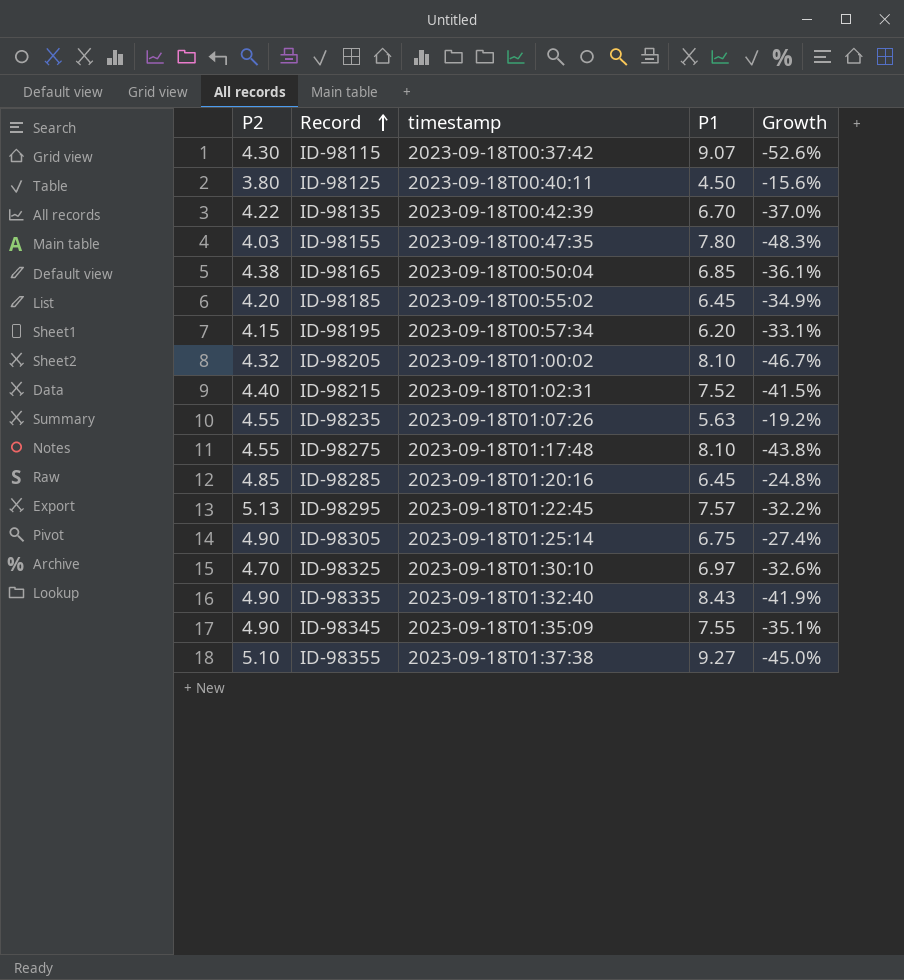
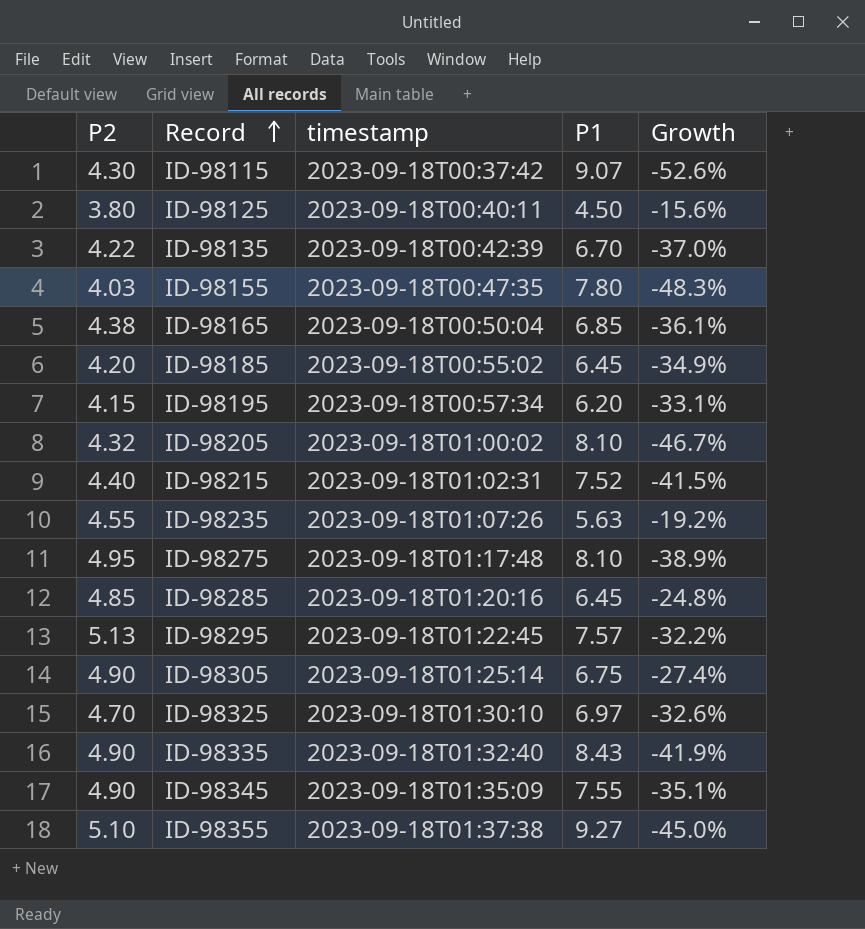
ID-98275 | P2: 4.55 -> 4.95
ID-98275 | Growth: -43.8% -> -38.9%

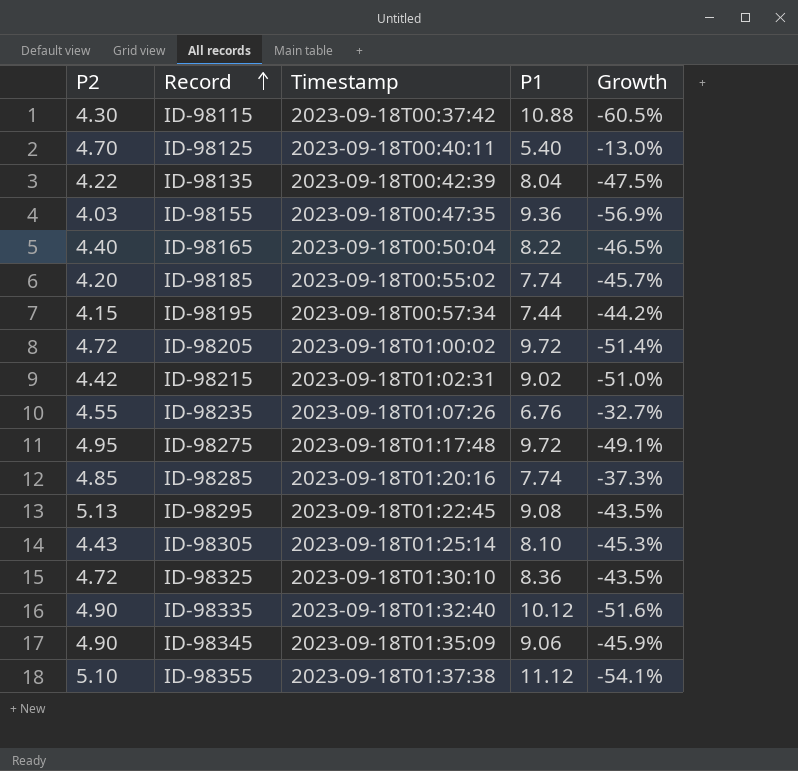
column name: timestamp -> Timestamp
ID-98115 | P1: 9.07 -> 10.88
ID-98115 | Growth: -52.6% -> -60.5%
ID-98125 | P2: 3.80 -> 4.70
ID-98125 | P1: 4.50 -> 5.40
ID-98125 | Growth: -15.6% -> -13.0%
ID-98135 | P1: 6.70 -> 8.04
ID-98135 | Growth: -37.0% -> -47.5%
ID-98155 | P1: 7.80 -> 9.36
ID-98155 | Growth: -48.3% -> -56.9%
ID-98165 | P2: 4.38 -> 4.40
ID-98165 | P1: 6.85 -> 8.22
ID-98165 | Growth: -36.1% -> -46.5%
ID-98185 | P1: 6.45 -> 7.74
ID-98185 | Growth: -34.9% -> -45.7%
ID-98195 | P1: 6.20 -> 7.44
ID-98195 | Growth: -33.1% -> -44.2%
ID-98205 | P2: 4.32 -> 4.72
ID-98205 | P1: 8.10 -> 9.72
ID-98205 | Growth: -46.7% -> -51.4%
ID-98215 | P2: 4.40 -> 4.42
ID-98215 | P1: 7.52 -> 9.02
ID-98215 | Growth: -41.5% -> -51.0%
ID-98235 | P1: 5.63 -> 6.76
ID-98235 | Growth: -19.2% -> -32.7%
ID-98275 | P1: 8.10 -> 9.72
ID-98275 | Growth: -38.9% -> -49.1%
ID-98285 | P1: 6.45 -> 7.74
ID-98285 | Growth: -24.8% -> -37.3%
ID-98295 | P1: 7.57 -> 9.08
ID-98295 | Growth: -32.2% -> -43.5%
ID-98305 | P2: 4.90 -> 4.43
ID-98305 | P1: 6.75 -> 8.10
ID-98305 | Growth: -27.4% -> -45.3%
ID-98325 | P2: 4.70 -> 4.72
ID-98325 | P1: 6.97 -> 8.36
ID-98325 | Growth: -32.6% -> -43.5%
ID-98335 | P1: 8.43 -> 10.12
ID-98335 | Growth: -41.9% -> -51.6%
ID-98345 | P1: 7.55 -> 9.06
ID-98345 | Growth: -35.1% -> -45.9%
ID-98355 | P1: 9.27 -> 11.12
ID-98355 | Growth: -45.0% -> -54.1%

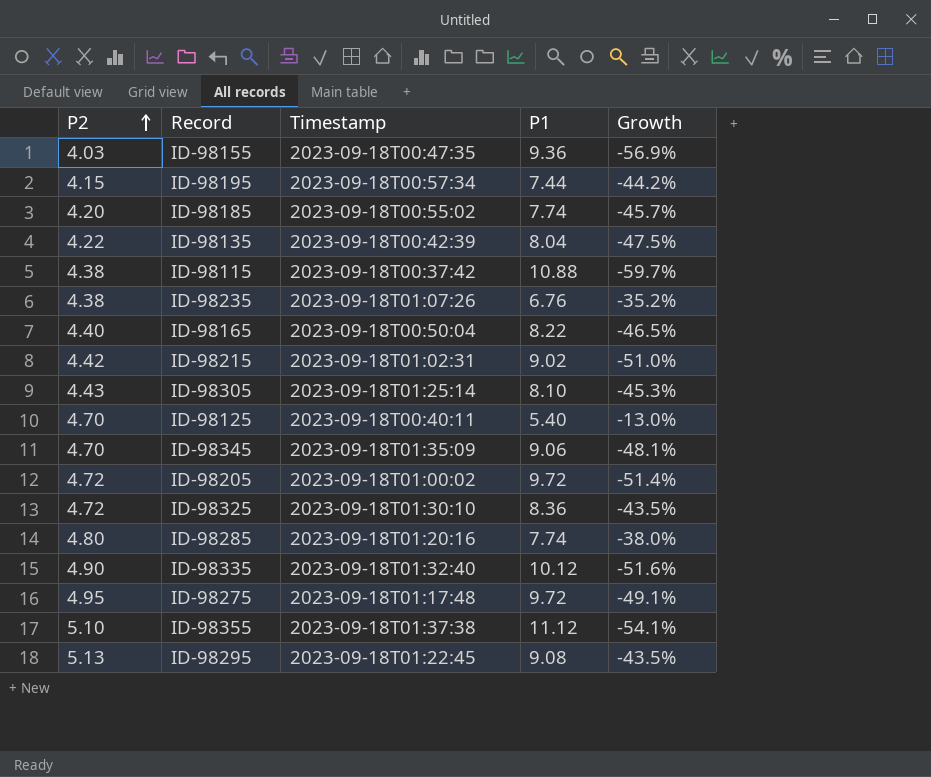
row order: Record ascending -> P2 ascending
ID-98115 | P2: 4.30 -> 4.38
ID-98115 | Growth: -60.5% -> -59.7%
ID-98235 | P2: 4.55 -> 4.38
ID-98235 | Growth: -32.7% -> -35.2%
ID-98345 | P2: 4.90 -> 4.70
ID-98345 | Growth: -45.9% -> -48.1%
ID-98285 | P2: 4.85 -> 4.80
ID-98285 | Growth: -37.3% -> -38.0%

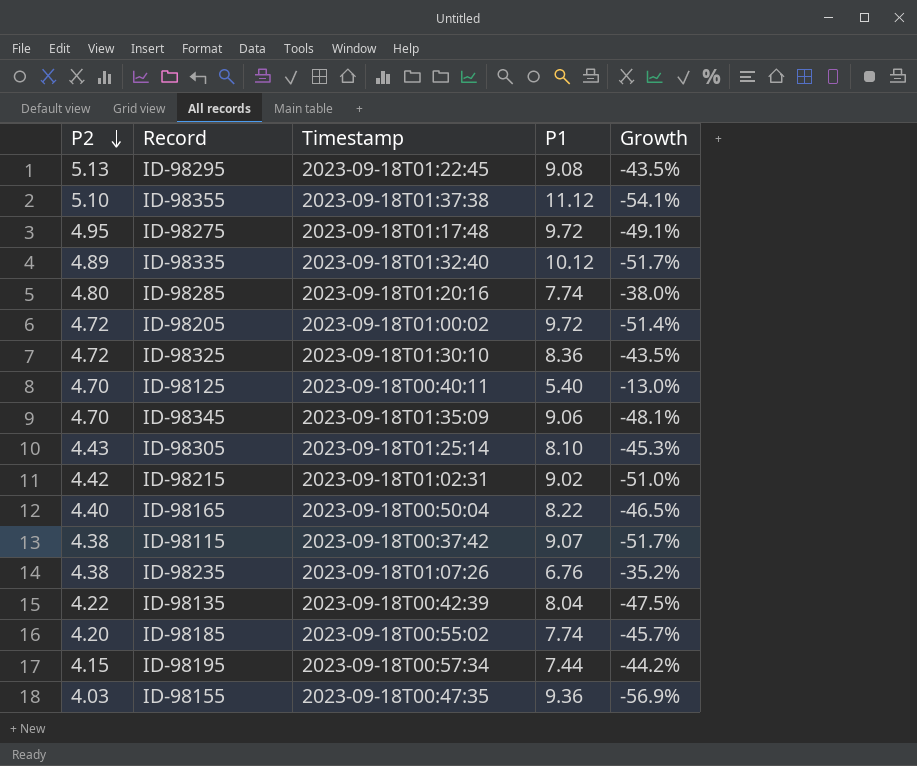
row order: P2 ascending -> P2 descending
ID-98335 | P2: 4.90 -> 4.89
ID-98335 | Growth: -51.6% -> -51.7%
ID-98115 | P1: 10.88 -> 9.07
ID-98115 | Growth: -59.7% -> -51.7%

